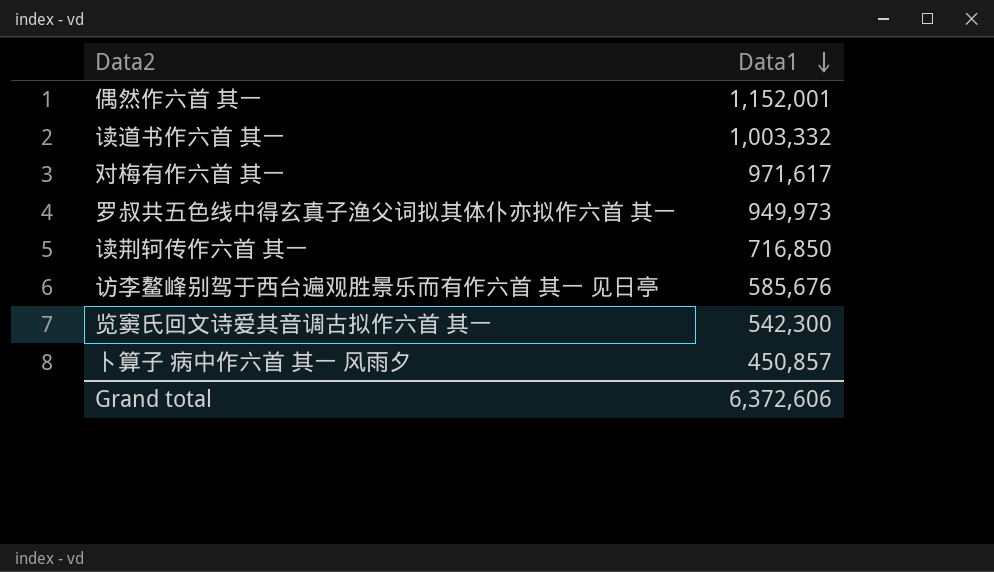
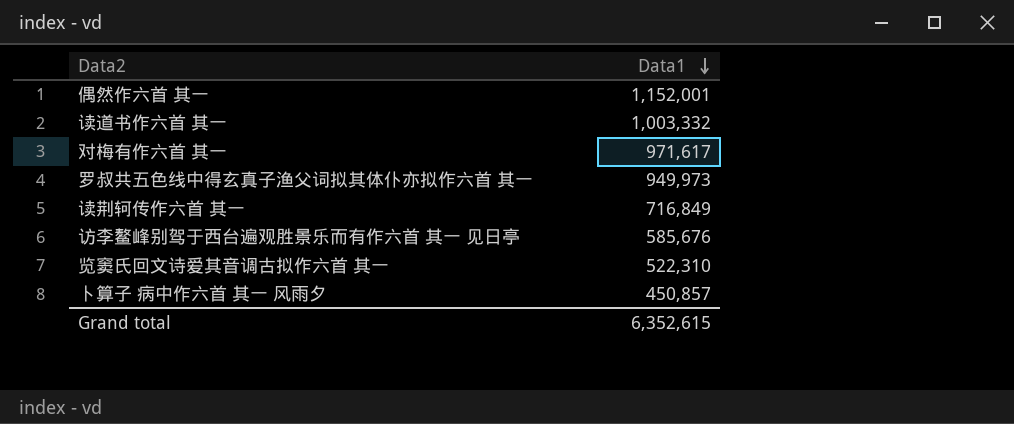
读荆轲传作六首 其一 | Data1: 716,850 -> 716,849
览窦氏回文诗爱其音调古拟作六首 其一 | Data1: 542,300 -> 522,310
Grand total | Data1: 6,372,606 -> 6,352,615

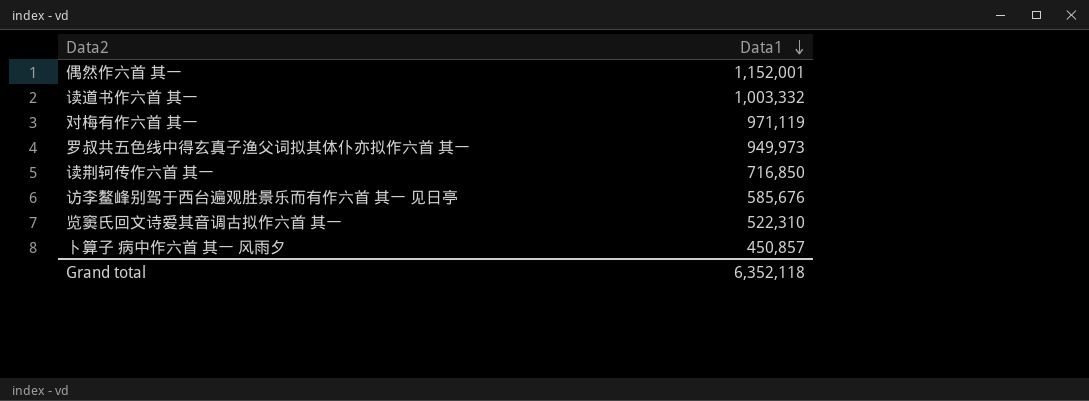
对梅有作六首 其一 | Data1: 971,617 -> 971,119
读荆轲传作六首 其一 | Data1: 716,849 -> 716,850
Grand total | Data1: 6,352,615 -> 6,352,118

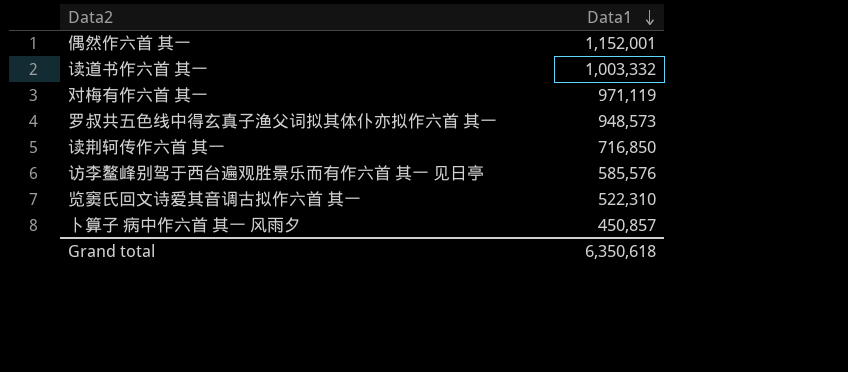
罗叔共五色线中得玄真子渔父词拟其体仆亦拟作六首 其一 | Data1: 949,973 -> 948,573
访李鳌峰别驾于西台遍观胜景乐而有作六首 其一 见日亭 | Data1: 585,676 -> 585,576
Grand total | Data1: 6,352,118 -> 6,350,618

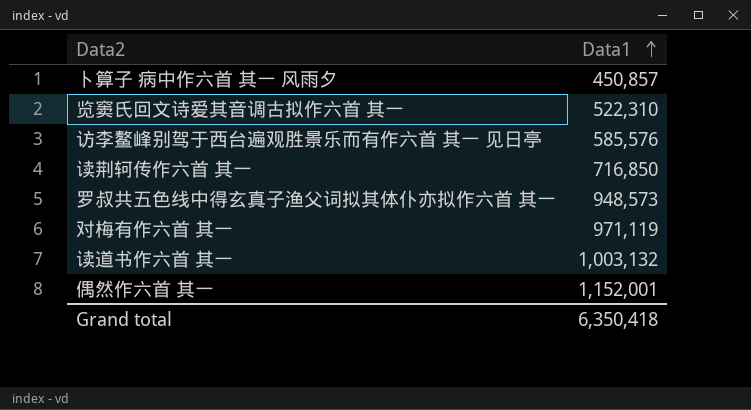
row order: Data1 descending -> Data1 ascending
读道书作六首 其一 | Data1: 1,003,332 -> 1,003,132
Grand total | Data1: 6,350,618 -> 6,350,418

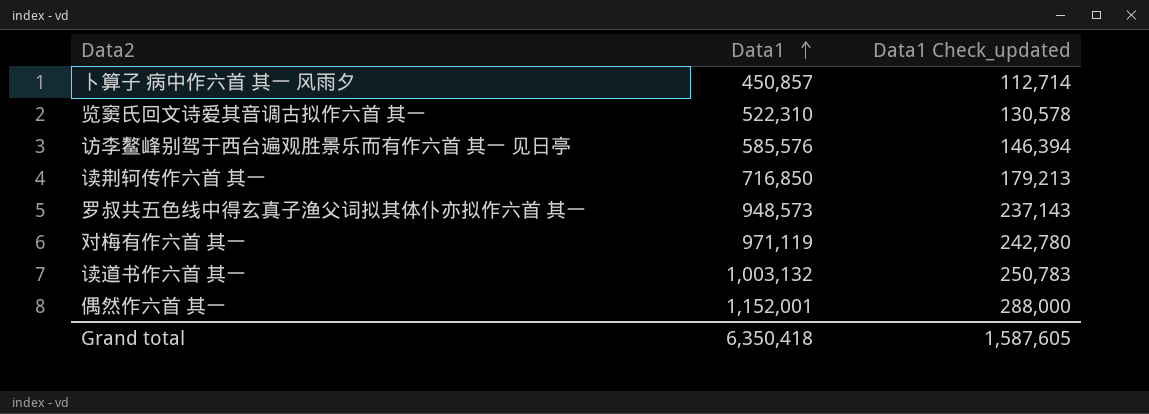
column Data1 Check_updated | formula: none -> [Data1] * 0.25

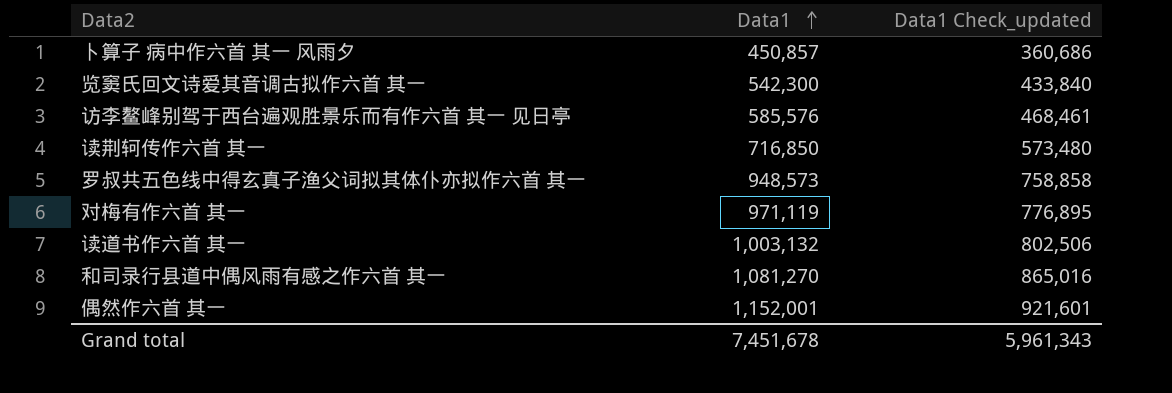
column Data1 Check_updated | formula: [Data1] * 0.25 -> [Data1] * 0.8
览窦氏回文诗爱其音调古拟作六首 其一 | Data1: 522,310 -> 542,300
row 和司录行县道中偶风雨有感之作六首 其一: none -> 1,081,270 | 865,016
Grand total | Data1: 6,350,418 -> 7,451,678
Grand total | Data1 Check_updated: 1,587,605 -> 5,961,343

